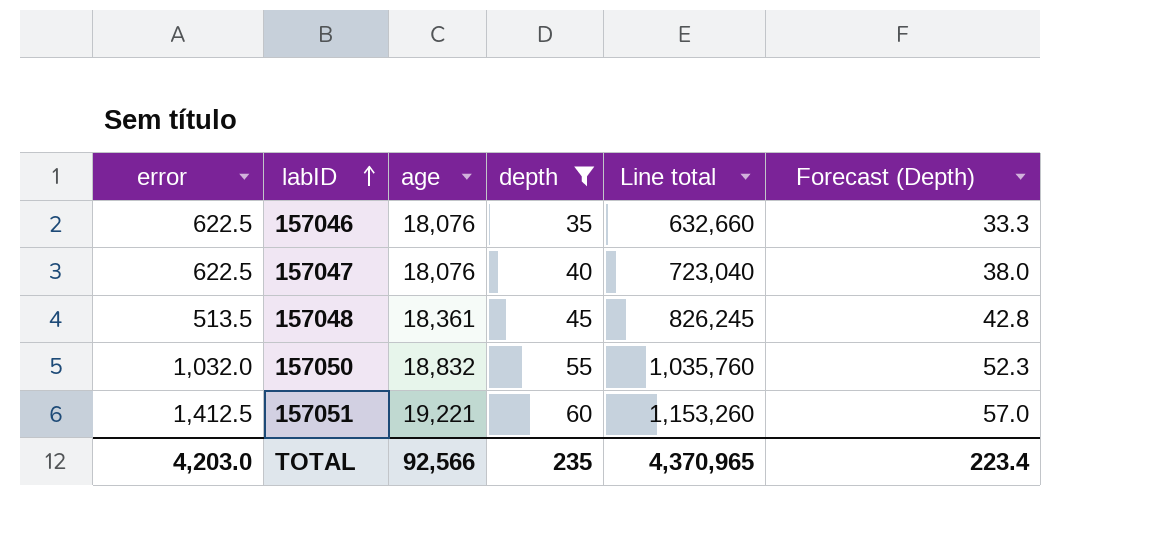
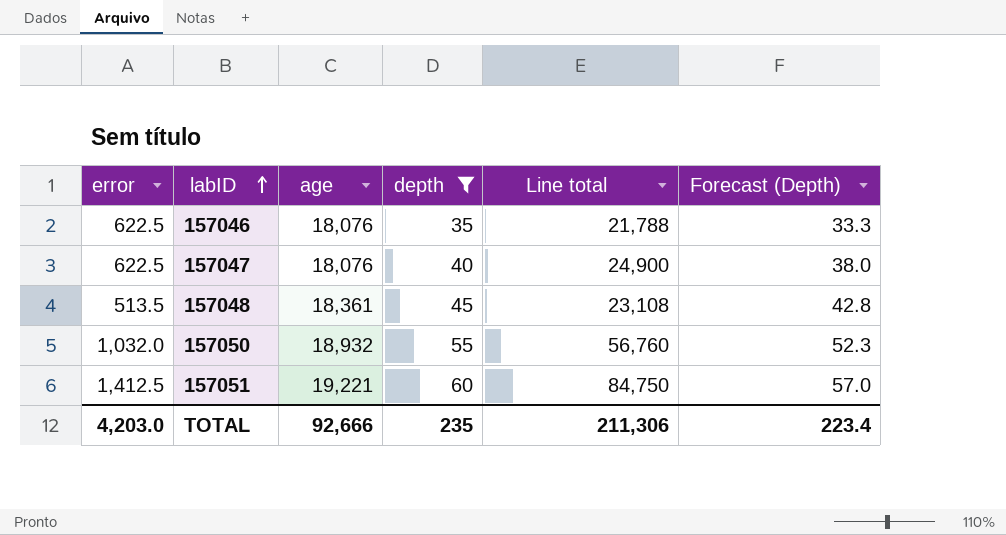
column Line total | formula: [age] * [depth] -> [error] * [depth]
157050 | age: 18,832 -> 18,932
TOTAL | age: 92,566 -> 92,666
TOTAL | Line total: 4,370,965 -> 211,306

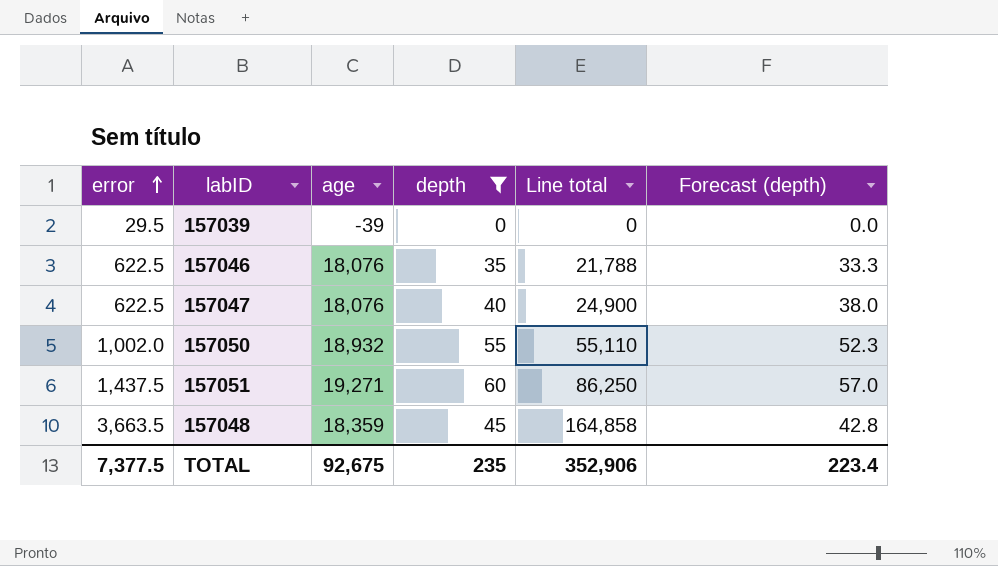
row order: labID ascending -> error ascending
column name: Forecast (Depth) -> Forecast (depth)
row 157039: none -> 29.5 | -39 | 0 | 0 | 0.0
157050 | error: 1,032.0 -> 1,002.0
157050 | Line total: 56,760 -> 55,110
157051 | error: 1,412.5 -> 1,437.5
157051 | age: 19,221 -> 19,271
157051 | Line total: 84,750 -> 86,250
157048 | error: 513.5 -> 3,663.5
157048 | age: 18,361 -> 18,359
157048 | Line total: 23,108 -> 164,858
TOTAL | error: 4,203.0 -> 7,377.5
TOTAL | age: 92,666 -> 92,675
TOTAL | Line total: 211,306 -> 352,906

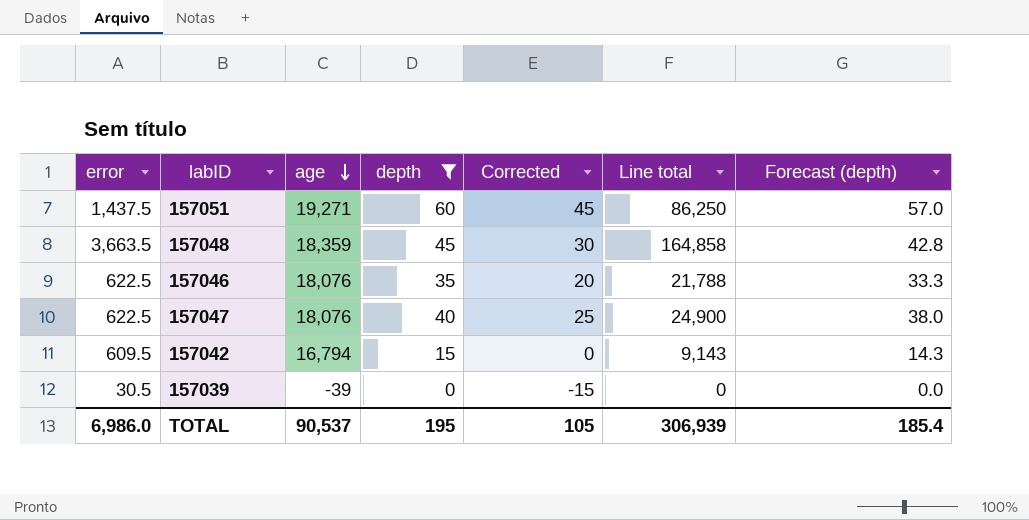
row order: error ascending -> age descending
column Corrected | formula: none -> [depth] - 15
row 157050: 1,002.0 | 18,932 | 55 | 55,110 | 52.3 -> none
row 157042: none -> 609.5 | 16,794 | 15 | 0 | 9,143 | 14.3
157039 | error: 29.5 -> 30.5
TOTAL | error: 7,377.5 -> 6,986.0
TOTAL | age: 92,675 -> 90,537
TOTAL | depth: 235 -> 195
TOTAL | Line total: 352,906 -> 306,939
TOTAL | Forecast (depth): 223.4 -> 185.4

